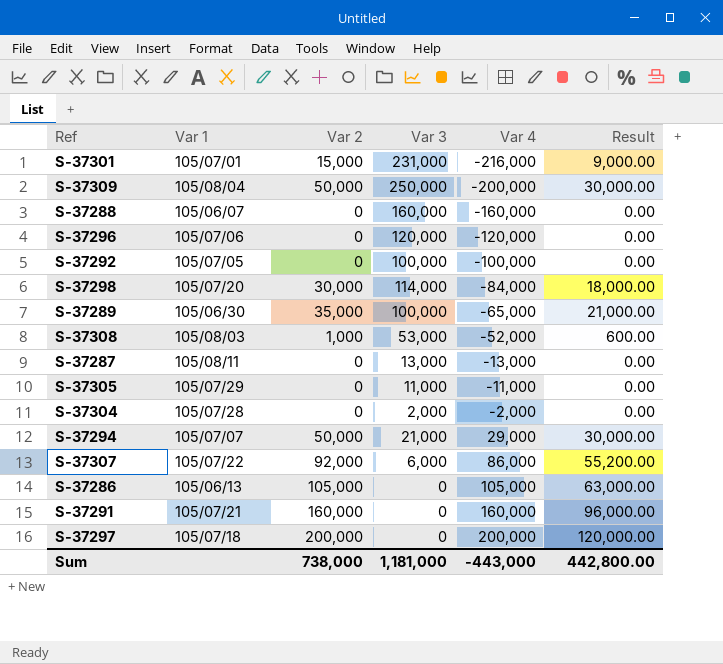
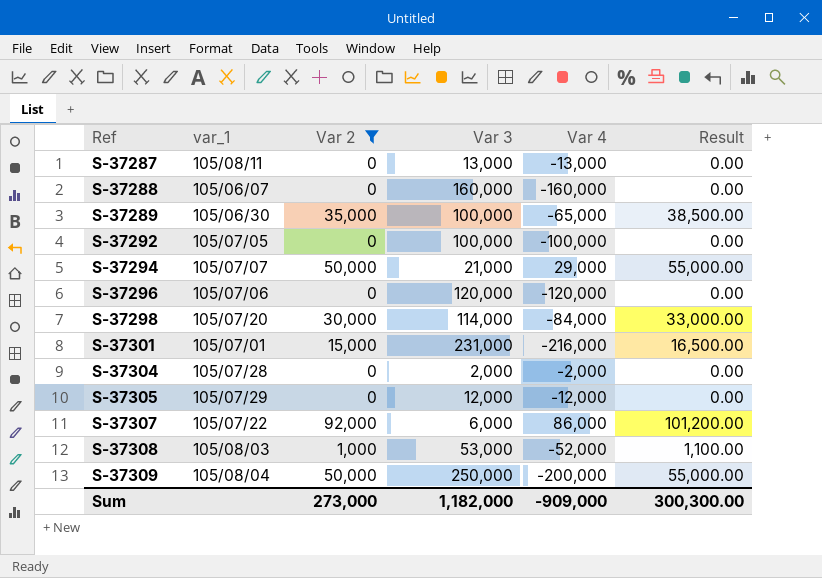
filter: none -> Var 2 <= 92,000
row order: Var 4 ascending -> Ref ascending
column name: Var 1 -> var_1
column Result | formula: [Var 2] * 0.6 -> [Var 2] * 1.1
S-37305 | Var 3: 11,000 -> 12,000
S-37305 | Var 4: -11,000 -> -12,000
Sum | Var 2: 738,000 -> 273,000
Sum | Var 3: 1,181,000 -> 1,182,000
Sum | Var 4: -443,000 -> -909,000
Sum | Result: 442,800.00 -> 300,300.00

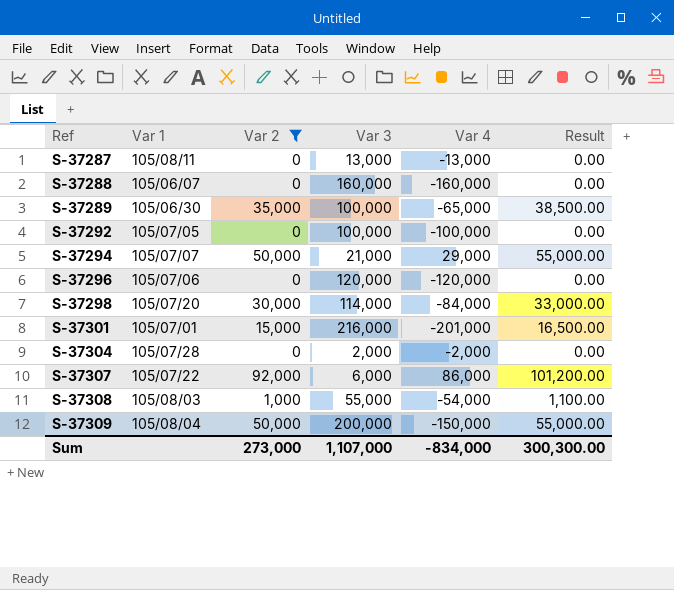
column name: var_1 -> Var 1
row S-37305: 105/07/29 | 0 | 12,000 | -12,000 | 0.00 -> none
S-37301 | Var 3: 231,000 -> 216,000
S-37301 | Var 4: -216,000 -> -201,000
S-37308 | Var 3: 53,000 -> 55,000
S-37308 | Var 4: -52,000 -> -54,000
S-37309 | Var 3: 250,000 -> 200,000
S-37309 | Var 4: -200,000 -> -150,000
Sum | Var 3: 1,182,000 -> 1,107,000
Sum | Var 4: -909,000 -> -834,000

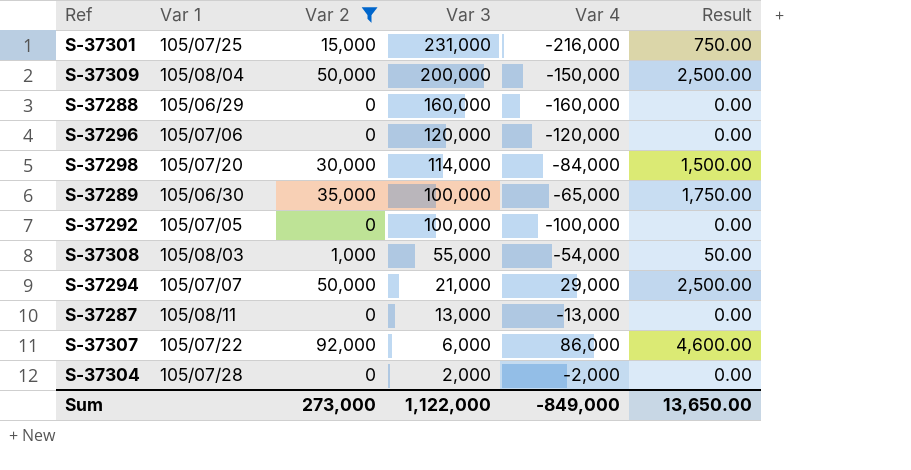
row order: Ref ascending -> Var 3 descending
column Result | formula: [Var 2] * 1.1 -> [Var 2] * 0.05
S-37301 | Var 1: 105/07/01 -> 105/07/25
S-37301 | Var 3: 216,000 -> 231,000
S-37301 | Var 4: -201,000 -> -216,000
S-37288 | Var 1: 105/06/07 -> 105/06/29
Sum | Var 3: 1,107,000 -> 1,122,000
Sum | Var 4: -834,000 -> -849,000
Sum | Result: 300,300.00 -> 13,650.00

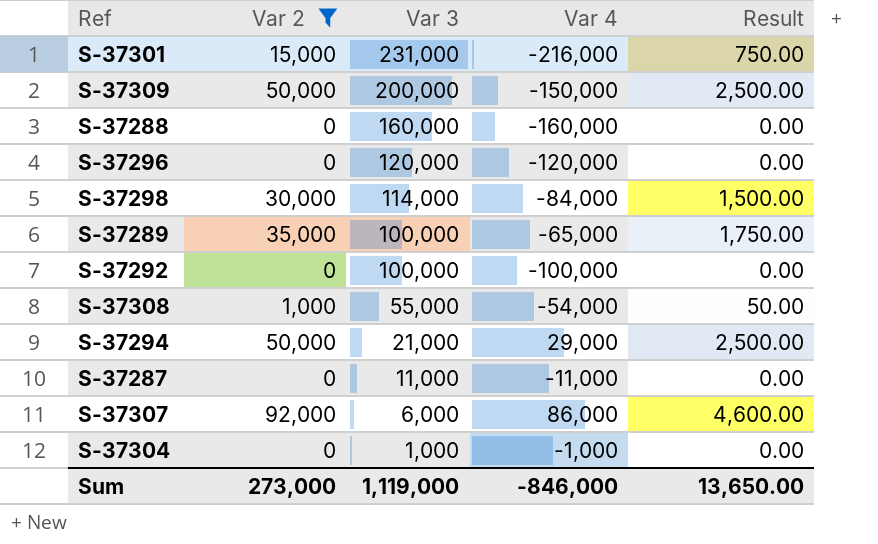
column Var 1 | position: 2 -> none
S-37287 | Var 3: 13,000 -> 11,000
S-37287 | Var 4: -13,000 -> -11,000
S-37304 | Var 3: 2,000 -> 1,000
S-37304 | Var 4: -2,000 -> -1,000
Sum | Var 3: 1,122,000 -> 1,119,000
Sum | Var 4: -849,000 -> -846,000

